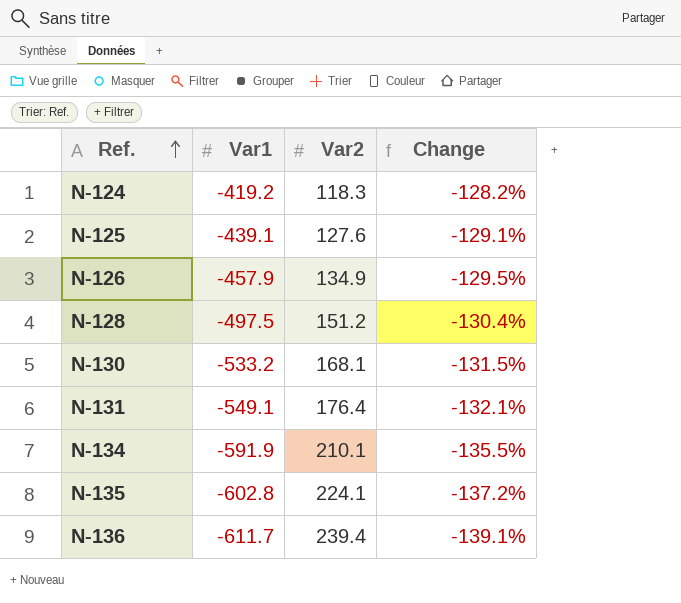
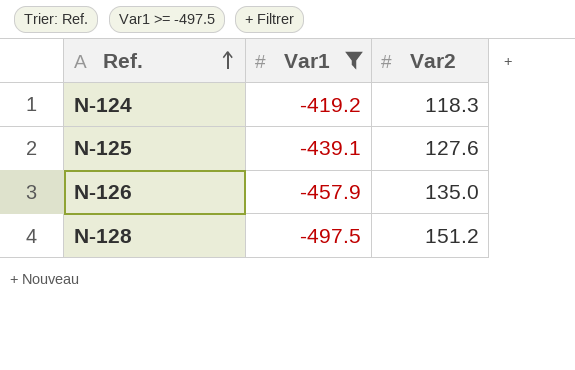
filter: none -> Var1 >= -497.5
column Change | formula: ([Var2] - [Var1]) / [Var1] -> none
N-126 | Var2: 134.9 -> 135.0

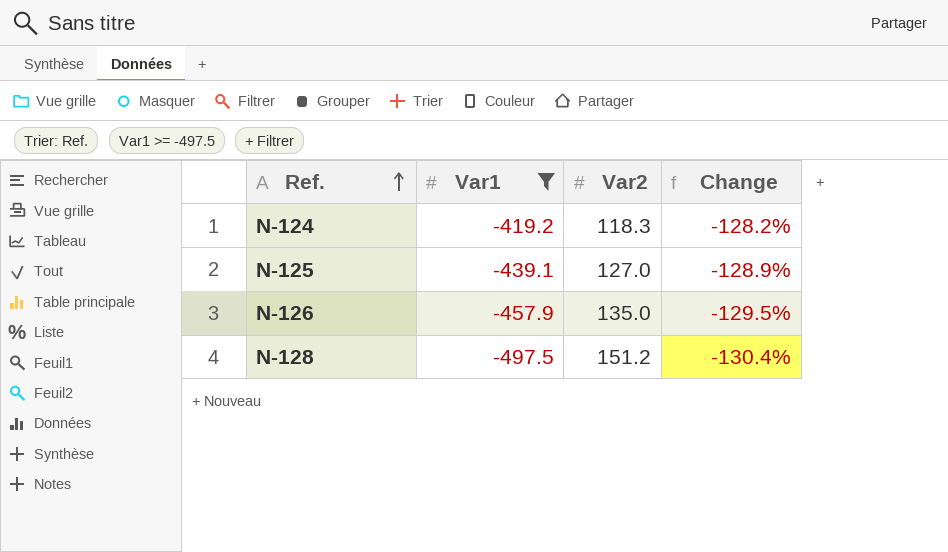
column Change | formula: none -> ([Var2] - [Var1]) / [Var1]
N-125 | Var2: 127.6 -> 127.0

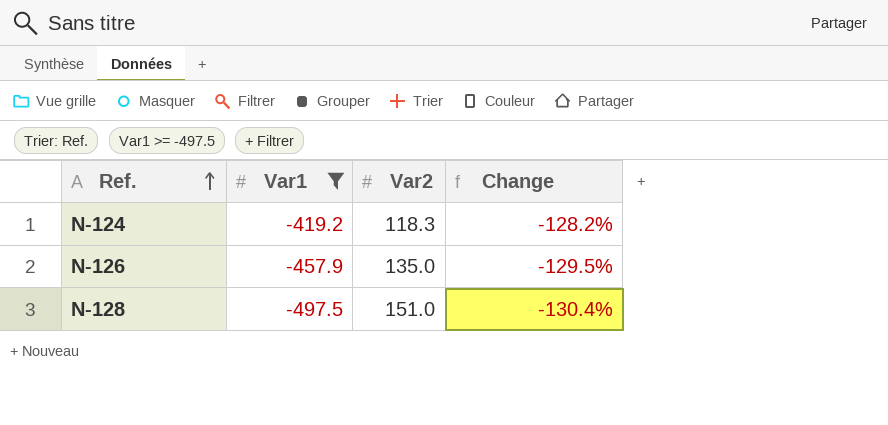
row N-125: -439.1 | 127.0 | -128.9% -> none
N-128 | Var2: 151.2 -> 151.0

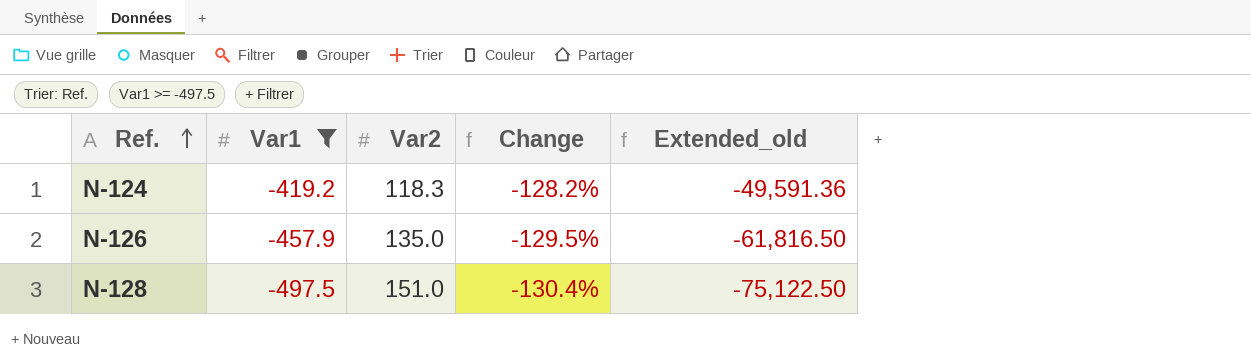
column Extended_old | formula: none -> [Var1] * [Var2]

